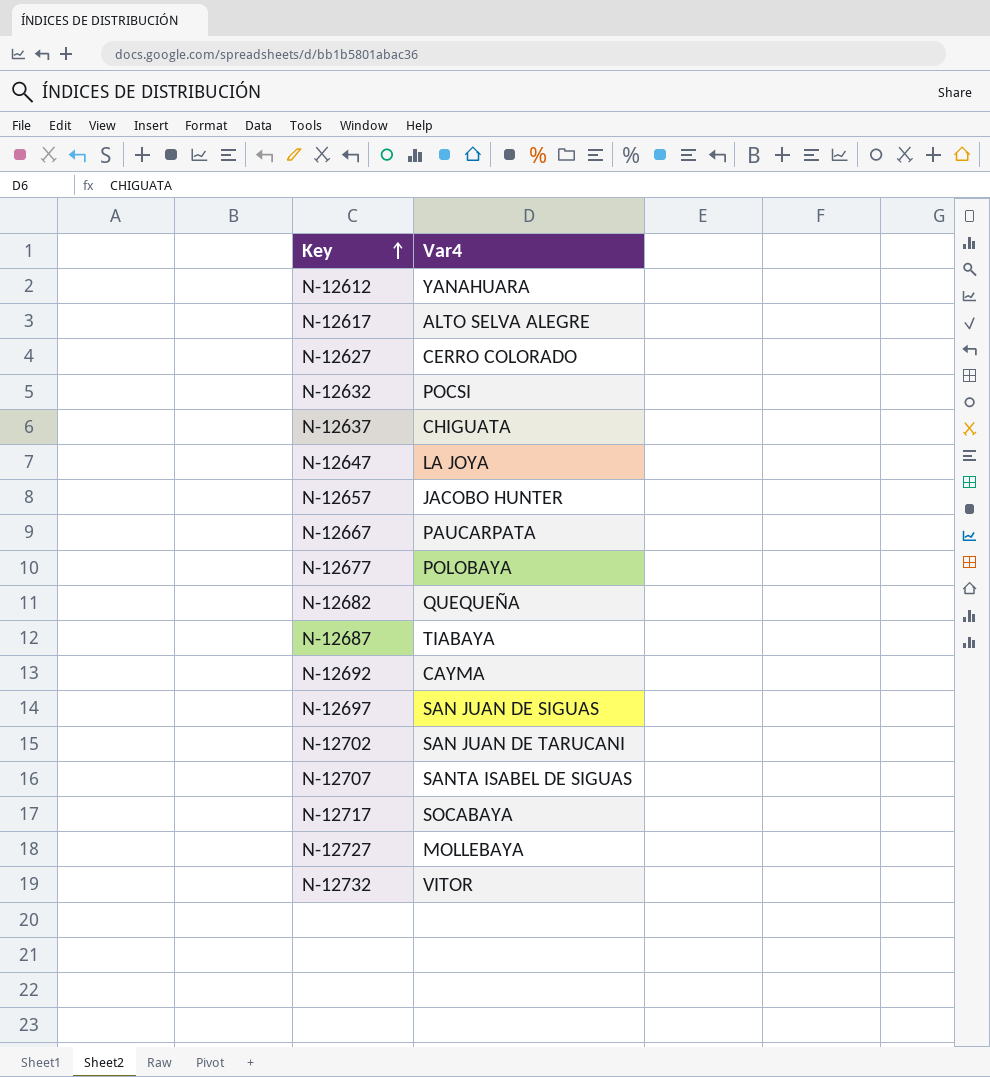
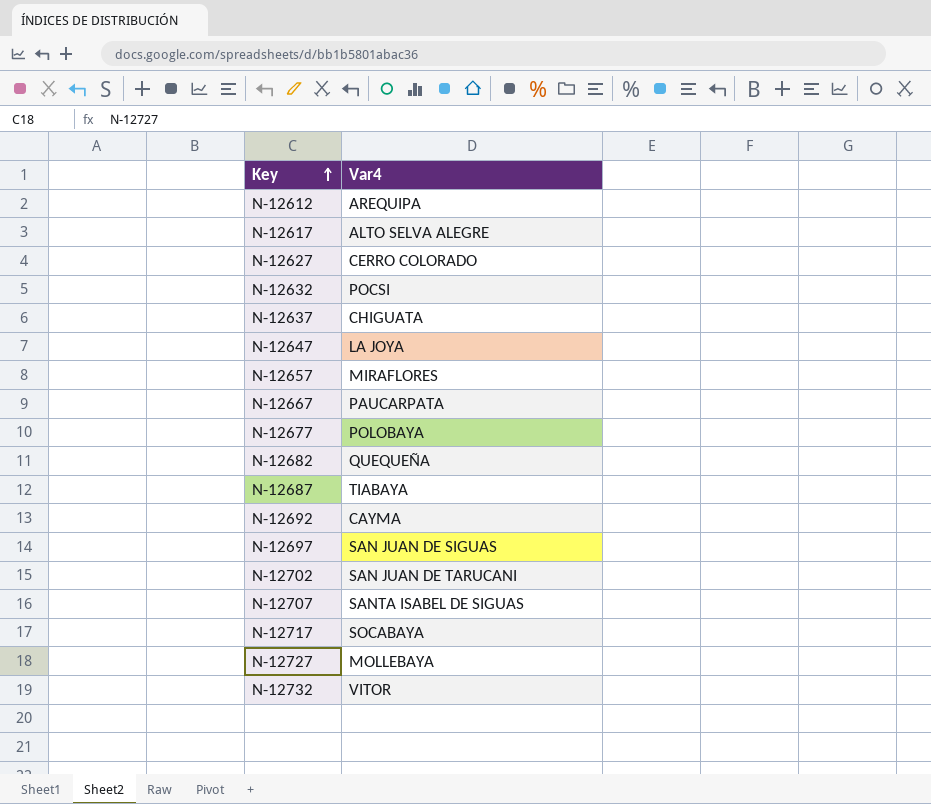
N-12612 | Var4: YANAHUARA -> AREQUIPA
N-12657 | Var4: JACOBO HUNTER -> MIRAFLORES

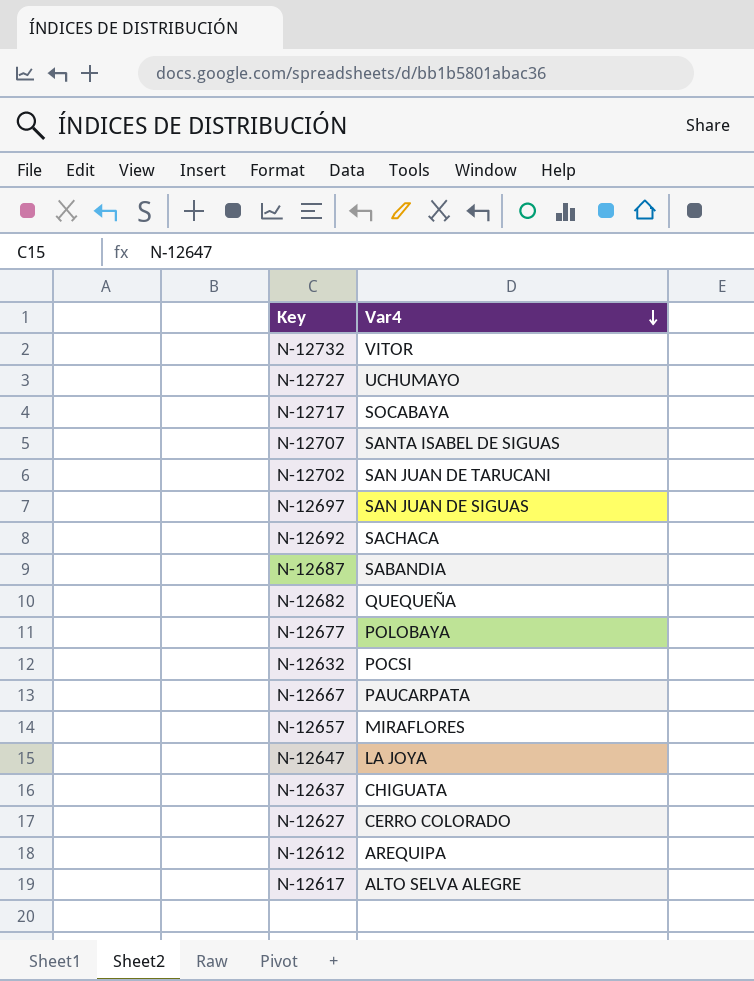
row order: Key ascending -> Var4 descending
N-12727 | Var4: MOLLEBAYA -> UCHUMAYO
N-12692 | Var4: CAYMA -> SACHACA
N-12687 | Var4: TIABAYA -> SABANDIA

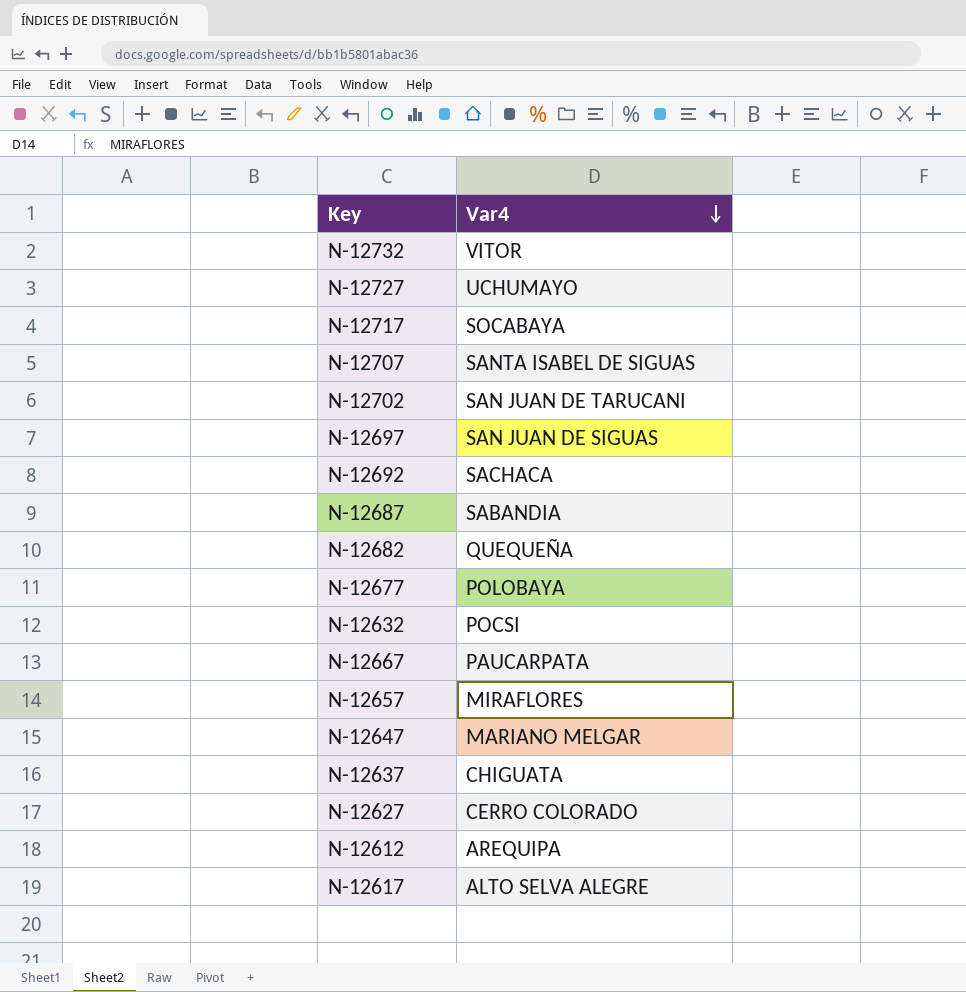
N-12647 | Var4: LA JOYA -> MARIANO MELGAR

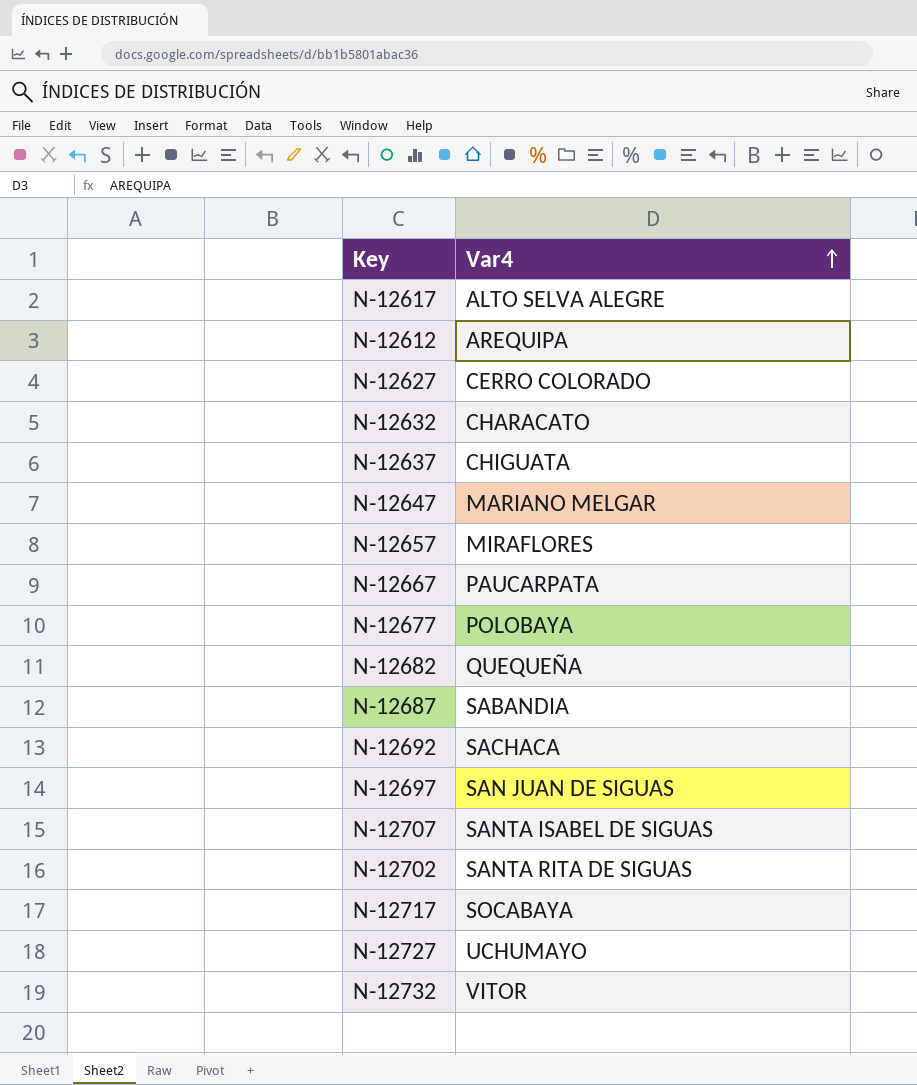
row order: Var4 descending -> Var4 ascending
N-12632 | Var4: POCSI -> CHARACATO
N-12702 | Var4: SAN JUAN DE TARUCANI -> SANTA RITA DE SIGUAS

